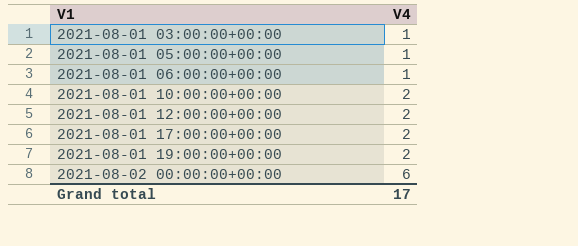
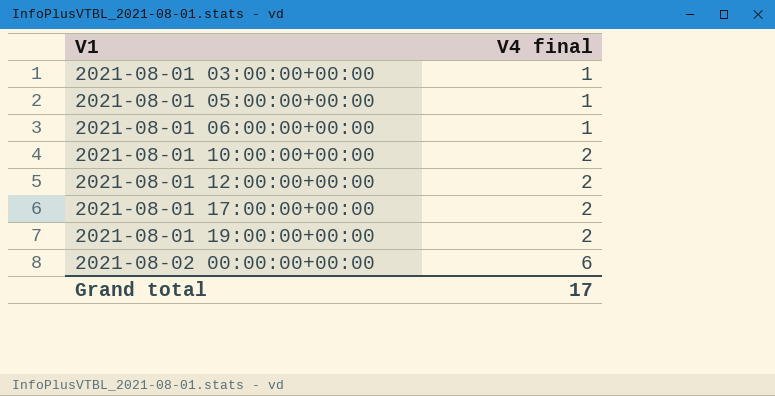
column name: V4 -> V4 final

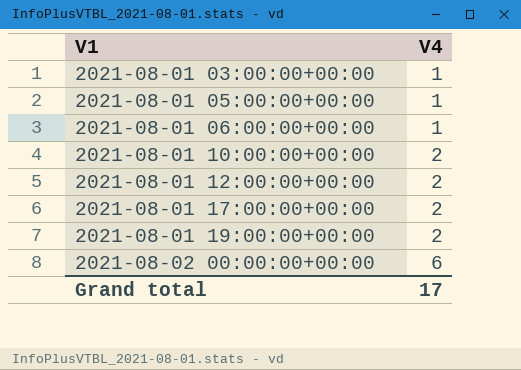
column name: V4 final -> V4

